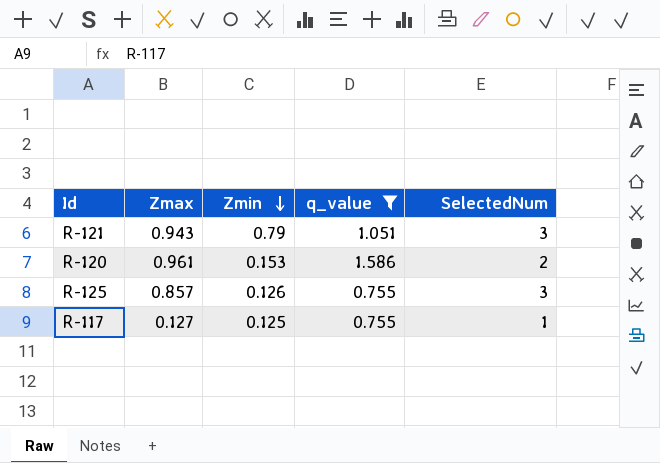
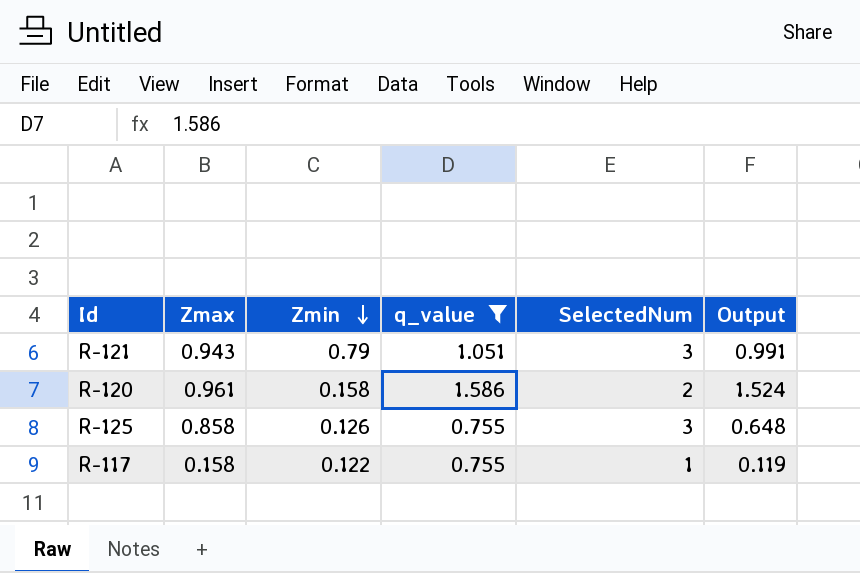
column Output | formula: none -> [Zmax] * [q_value]
R-120 | Zmin: 0.153 -> 0.158
R-125 | Zmax: 0.857 -> 0.858
R-117 | Zmax: 0.127 -> 0.158
R-117 | Zmin: 0.125 -> 0.122

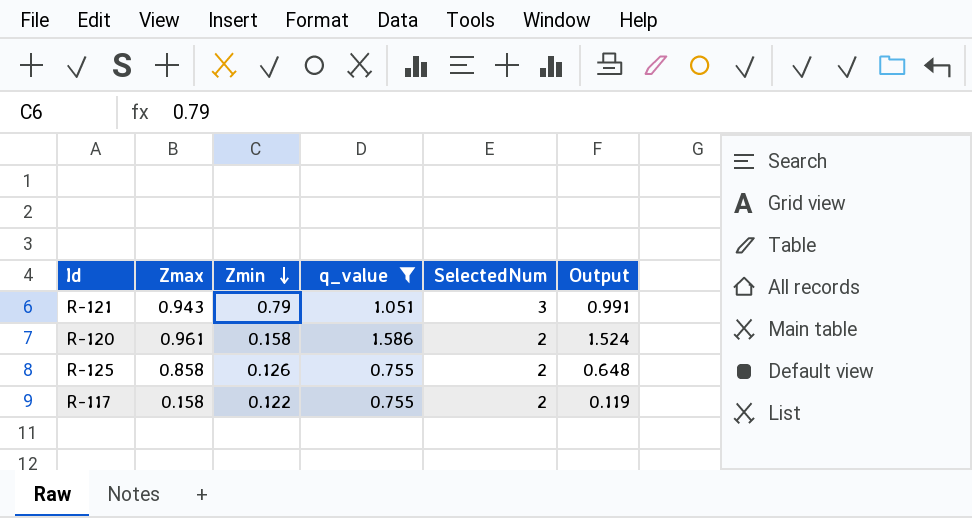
R-125 | SelectedNum: 3 -> 2
R-117 | SelectedNum: 1 -> 2

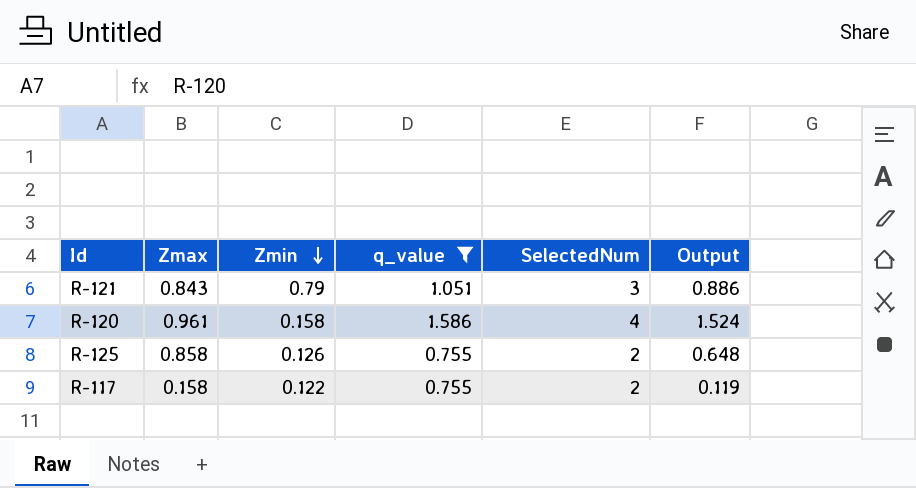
R-121 | Zmax: 0.943 -> 0.843
R-121 | Output: 0.991 -> 0.886
R-120 | SelectedNum: 2 -> 4

